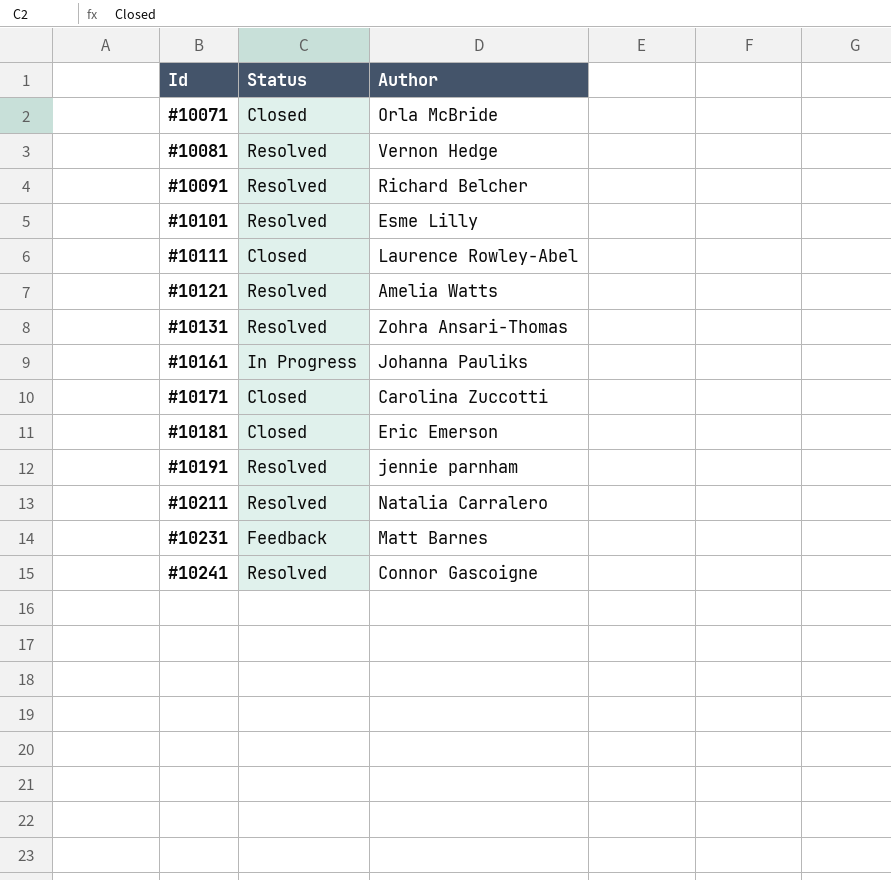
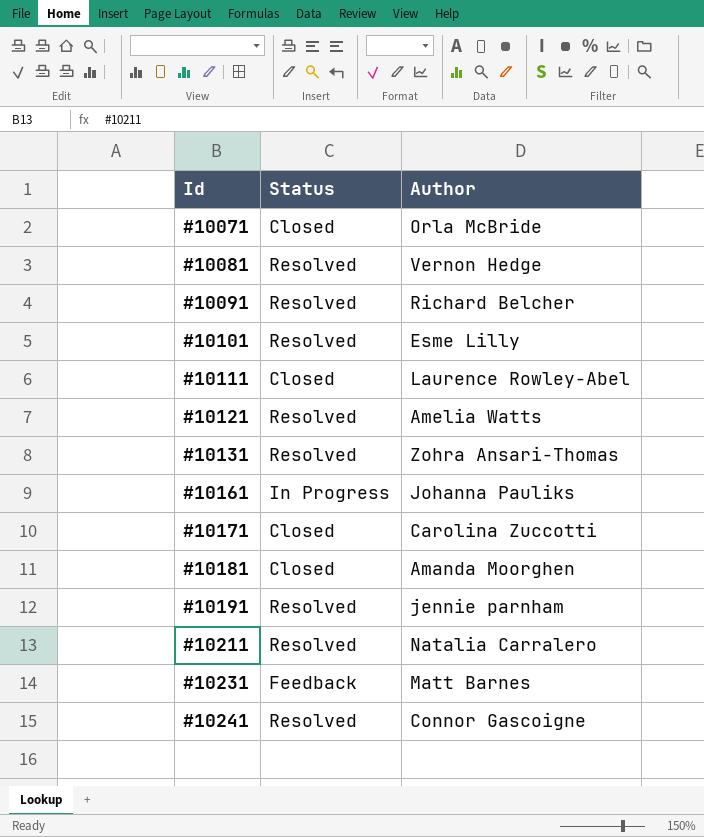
#10181 | Author: Eric Emerson -> Amanda Moorghen

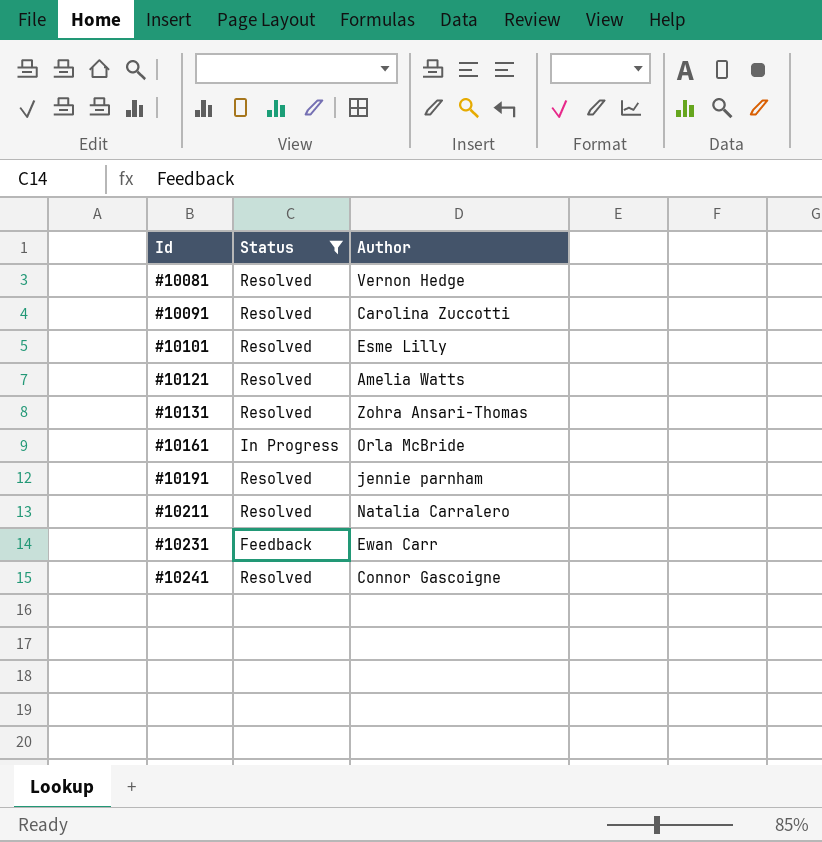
filter: none -> Status != Closed
#10091 | Author: Richard Belcher -> Carolina Zuccotti
#10161 | Author: Johanna Pauliks -> Orla McBride
#10231 | Author: Matt Barnes -> Ewan Carr

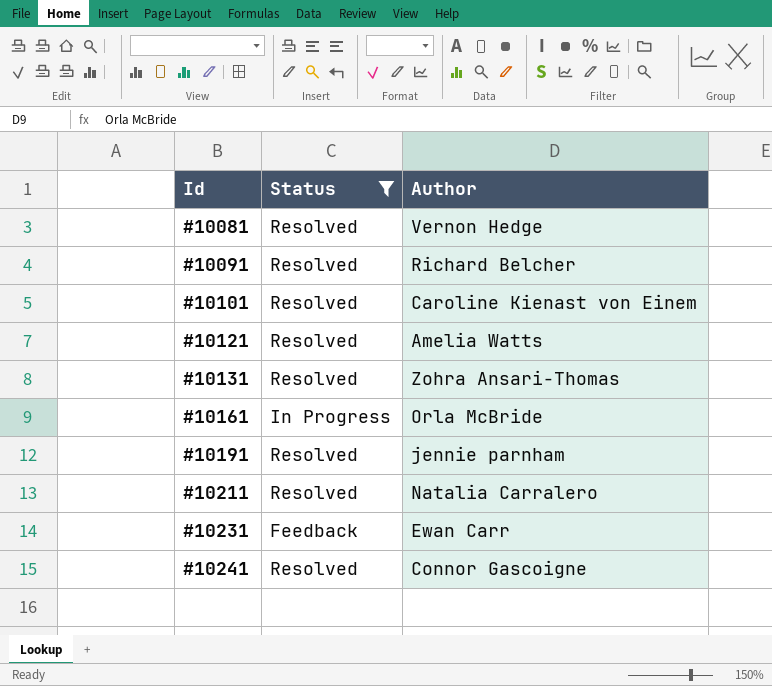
#10091 | Author: Carolina Zuccotti -> Richard Belcher
#10101 | Author: Esme Lilly -> Caroline Kienast von Einem

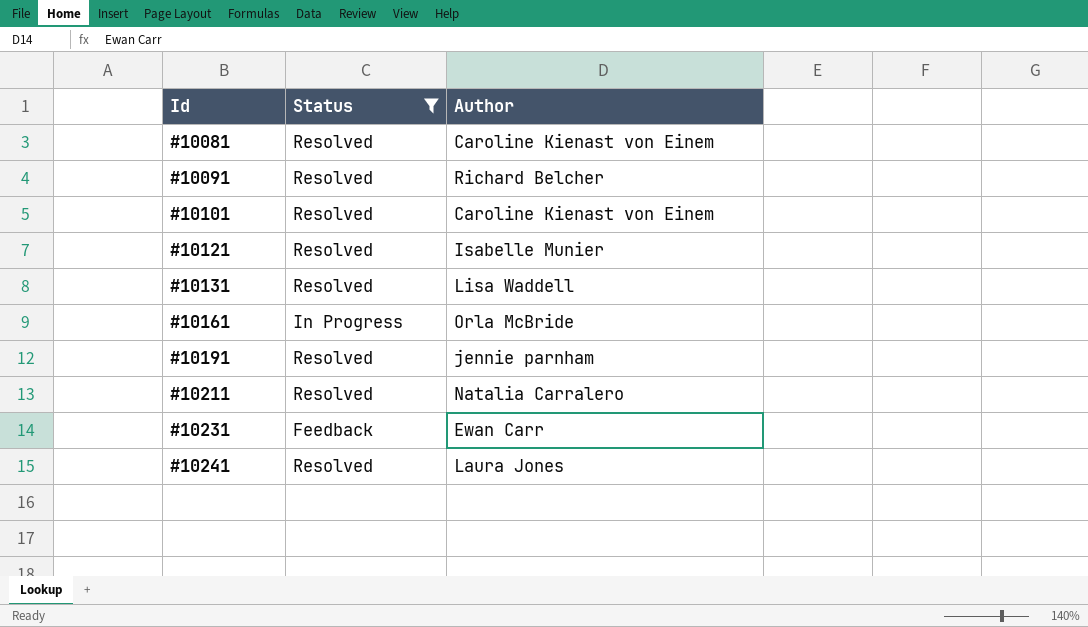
#10081 | Author: Vernon Hedge -> Caroline Kienast von Einem
#10121 | Author: Amelia Watts -> Isabelle Munier
#10131 | Author: Zohra Ansari-Thomas -> Lisa Waddell
#10241 | Author: Connor Gascoigne -> Laura Jones

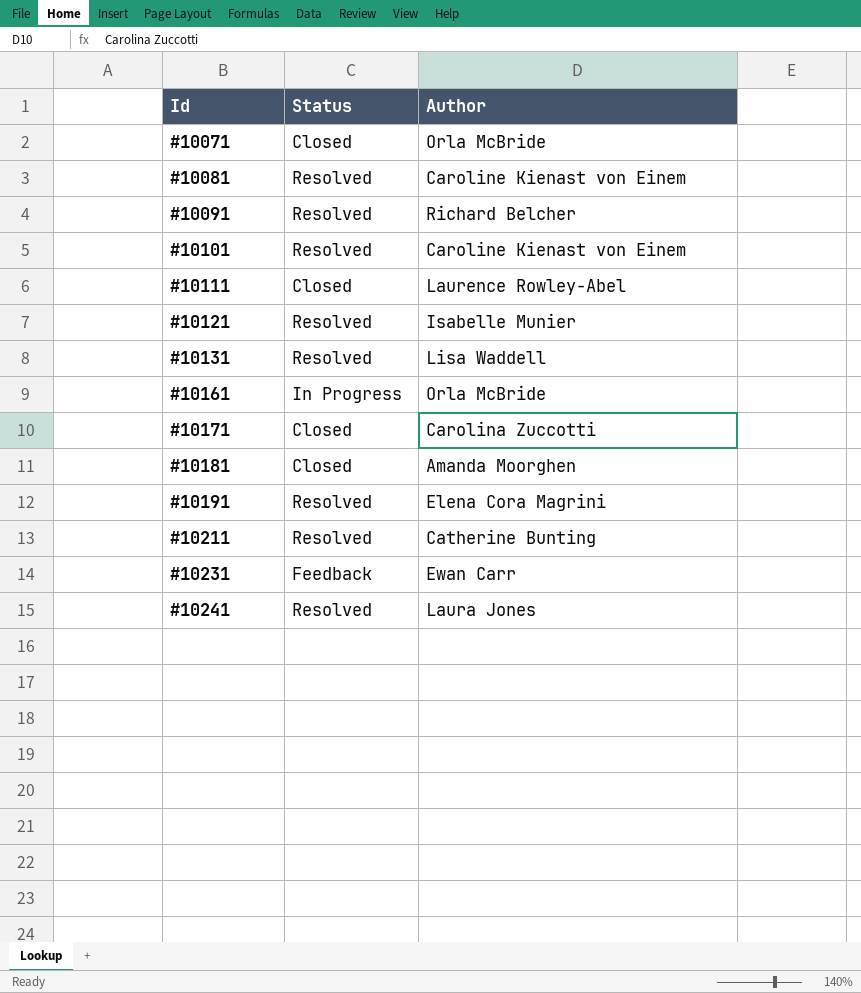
filter: Status != Closed -> none
#10191 | Author: jennie parnham -> Elena Cora Magrini
#10211 | Author: Natalia Carralero -> Catherine Bunting

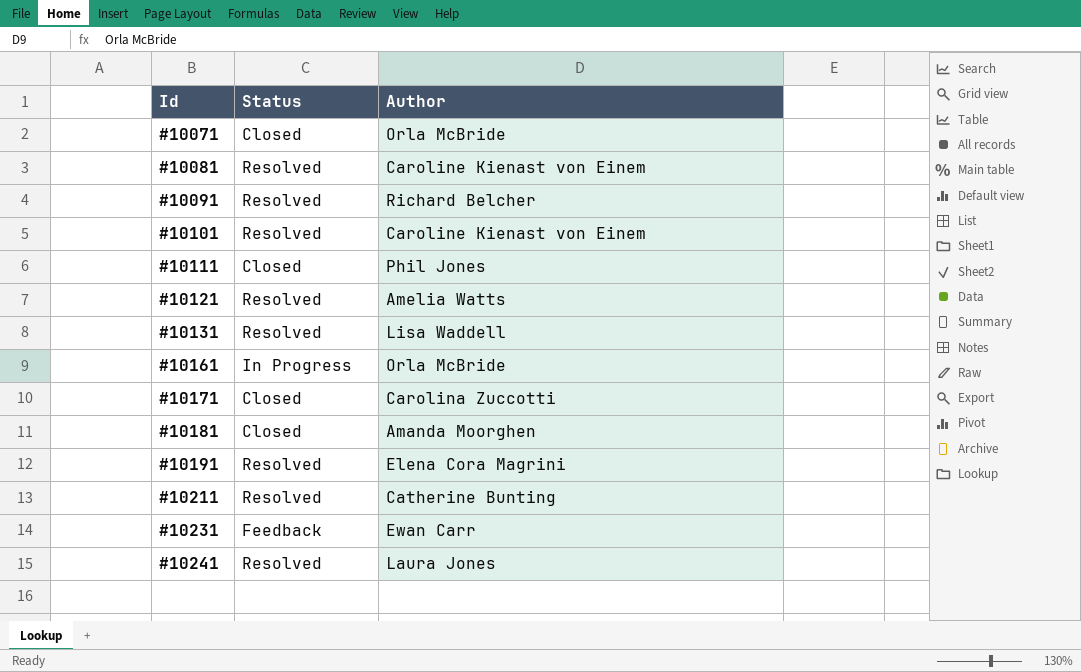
#10111 | Author: Laurence Rowley-Abel -> Phil Jones
#10121 | Author: Isabelle Munier -> Amelia Watts

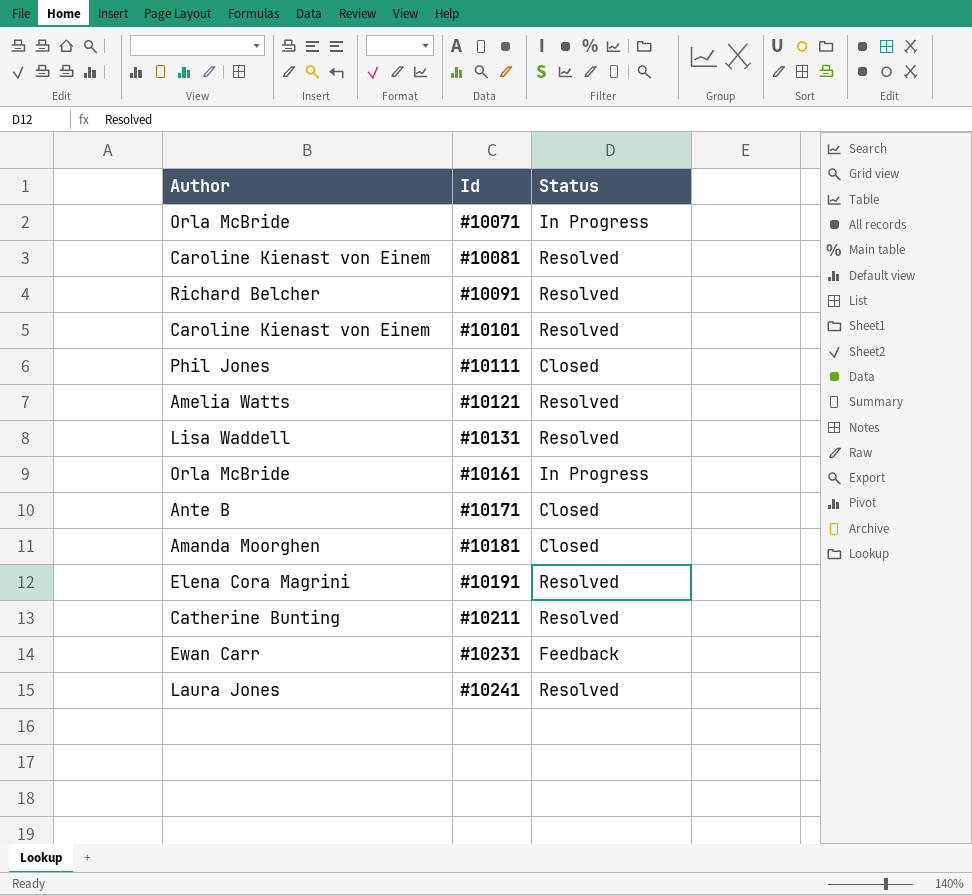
column Author | position: 3 -> 1
#10071 | Status: Closed -> In Progress
#10171 | Author: Carolina Zuccotti -> Ante B

